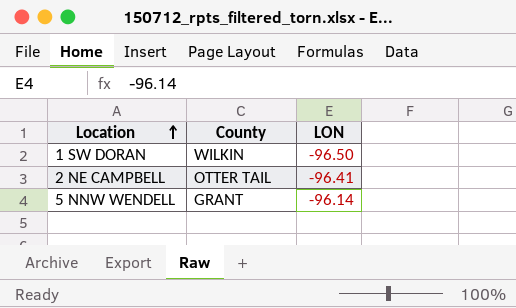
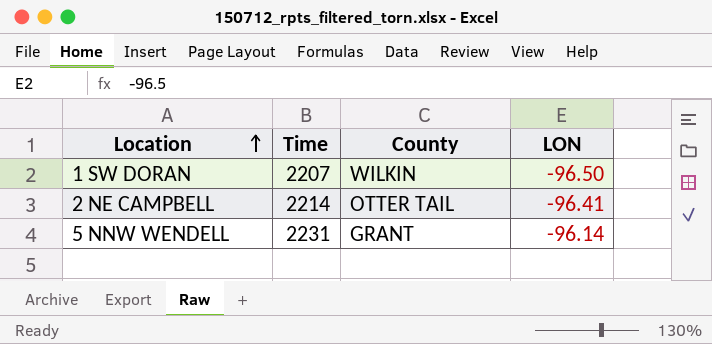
column Time | position: none -> 2

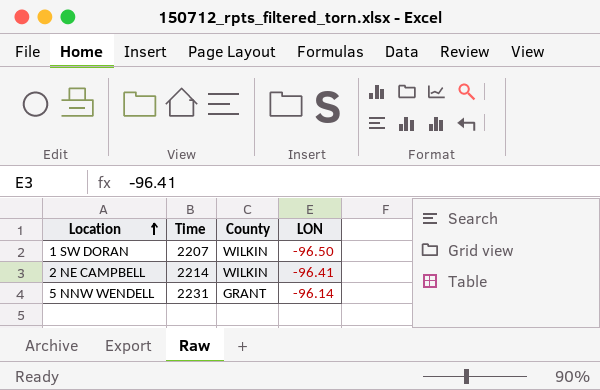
2 NE CAMPBELL | County: OTTER TAIL -> WILKIN

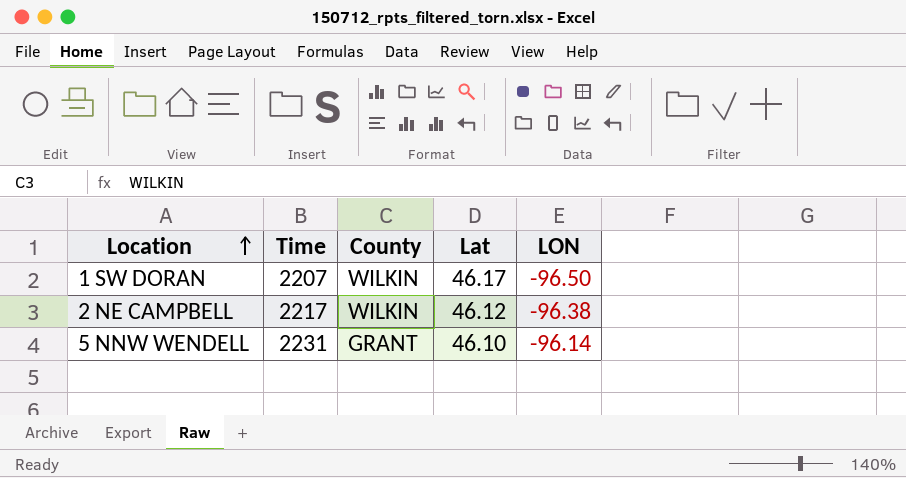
column Lat | position: none -> 4
2 NE CAMPBELL | Time: 2214 -> 2217
2 NE CAMPBELL | LON: -96.41 -> -96.38

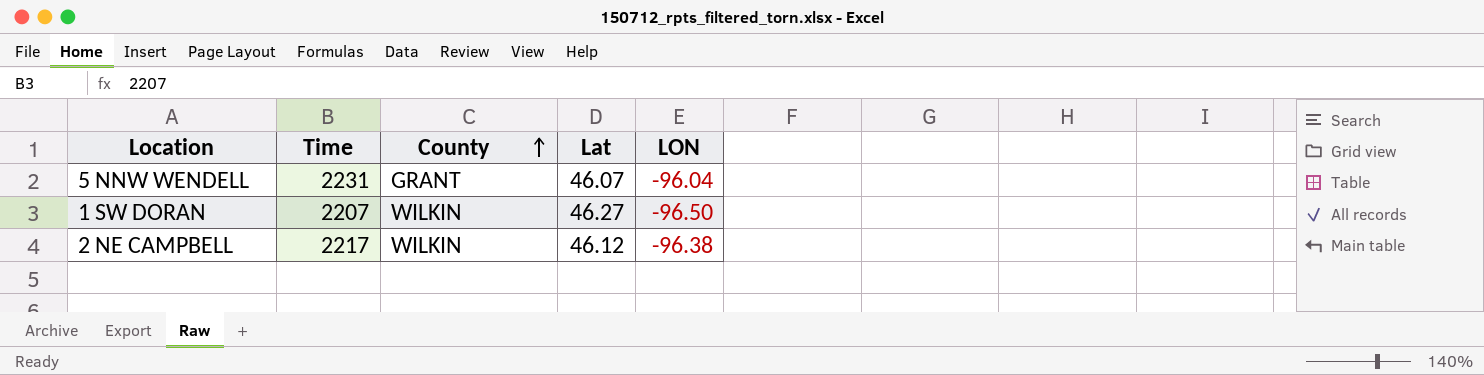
row order: Location ascending -> County ascending
5 NNW WENDELL | Lat: 46.10 -> 46.07
5 NNW WENDELL | LON: -96.14 -> -96.04
1 SW DORAN | Lat: 46.17 -> 46.27

